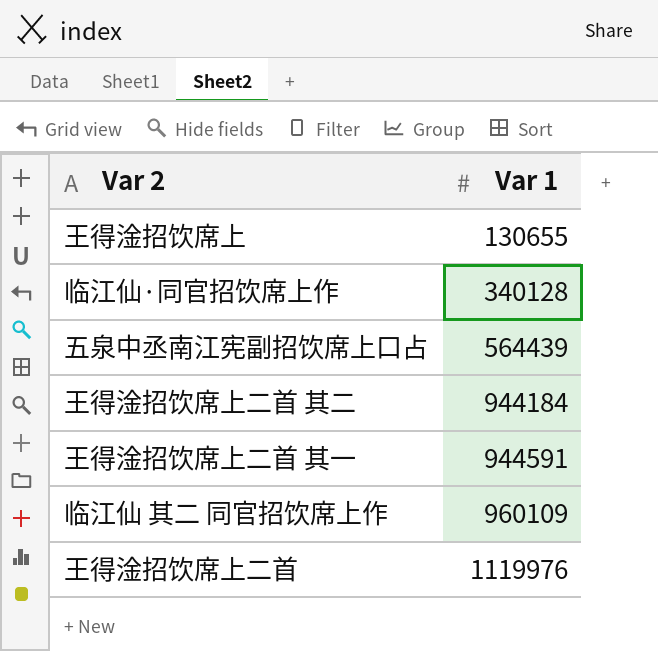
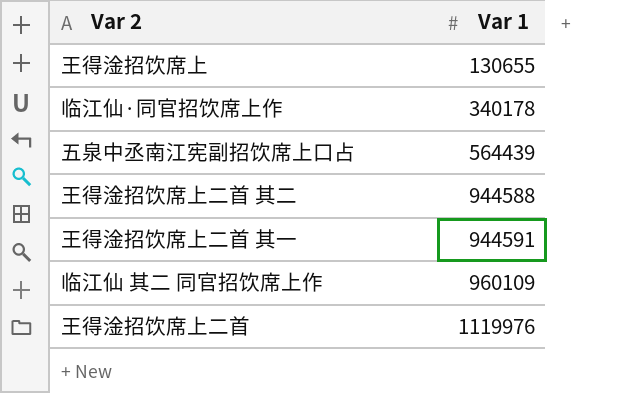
临江仙·同官招饮席上作 | Var 1: 340128 -> 340178
王得淦招饮席上二首 其二 | Var 1: 944184 -> 944588

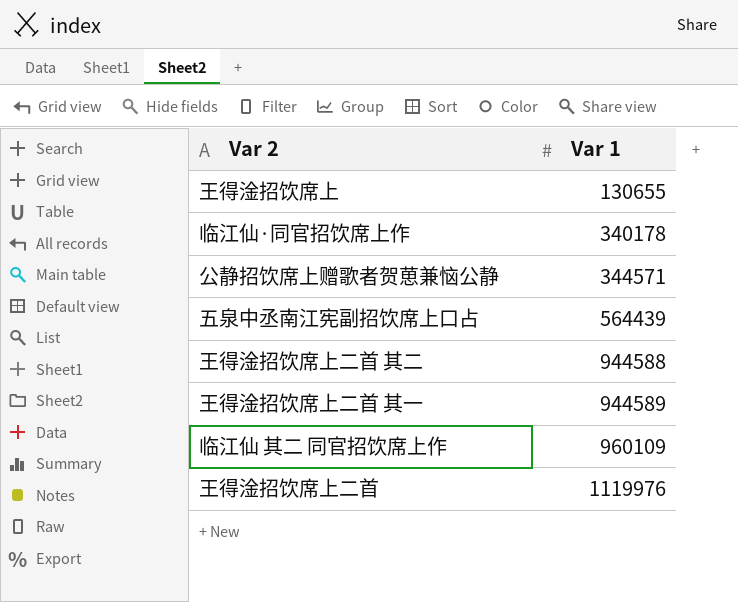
row 公静招饮席上赠歌者贺葸兼恼公静: none -> 344571
王得淦招饮席上二首 其一 | Var 1: 944591 -> 944589

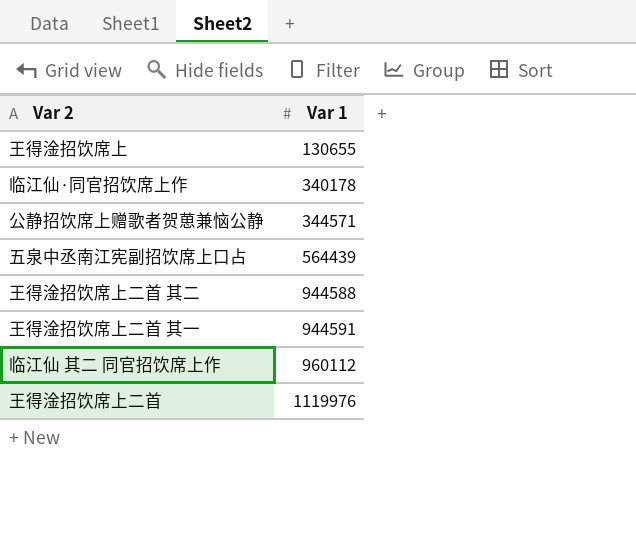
王得淦招饮席上二首 其一 | Var 1: 944589 -> 944591
临江仙 其二 同官招饮席上作 | Var 1: 960109 -> 960112

